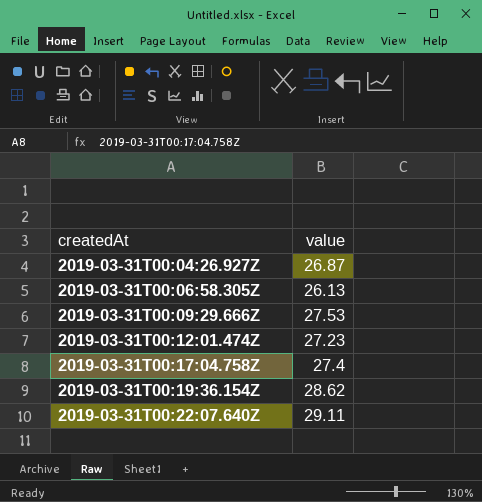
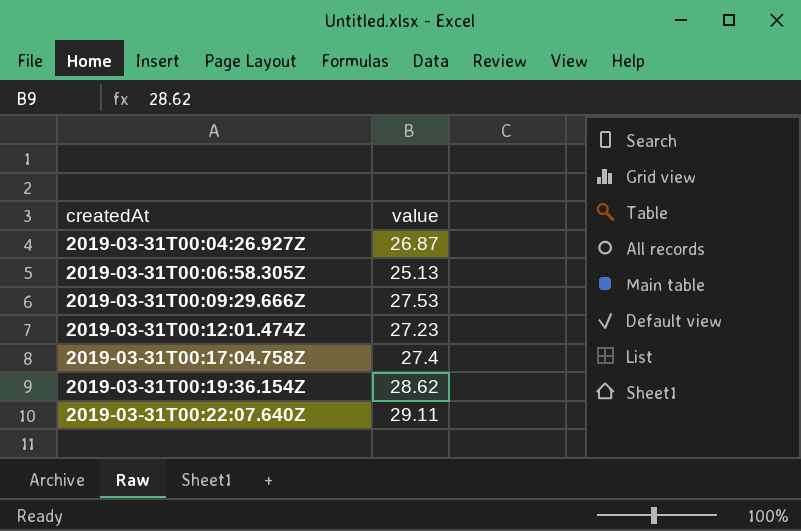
2019-03-31T00:06:58.305Z | value: 26.13 -> 25.13

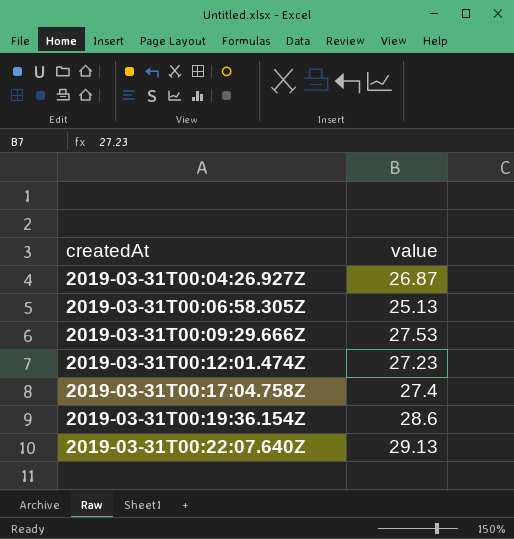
2019-03-31T00:19:36.154Z | value: 28.62 -> 28.6
2019-03-31T00:22:07.640Z | value: 29.11 -> 29.13

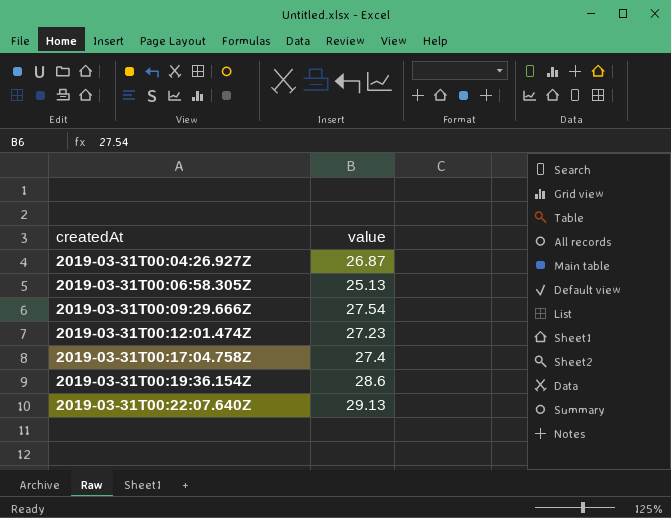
2019-03-31T00:09:29.666Z | value: 27.53 -> 27.54

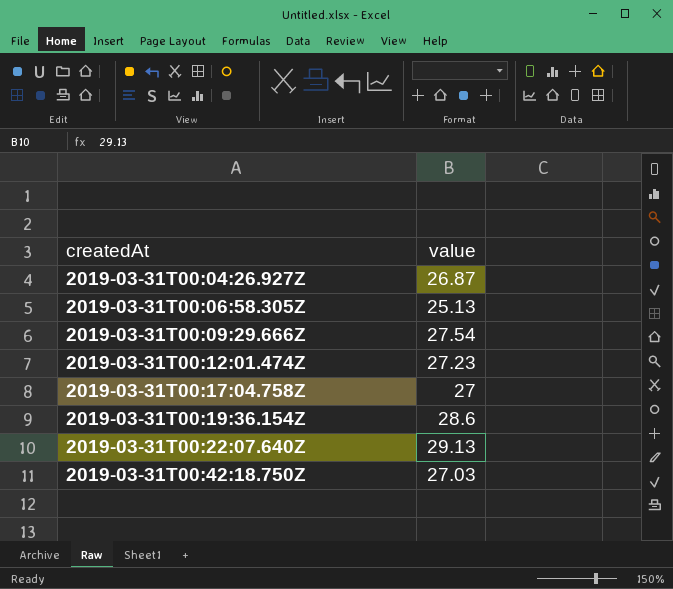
2019-03-31T00:17:04.758Z | value: 27.4 -> 27
row 2019-03-31T00:42:18.750Z: none -> 27.03

